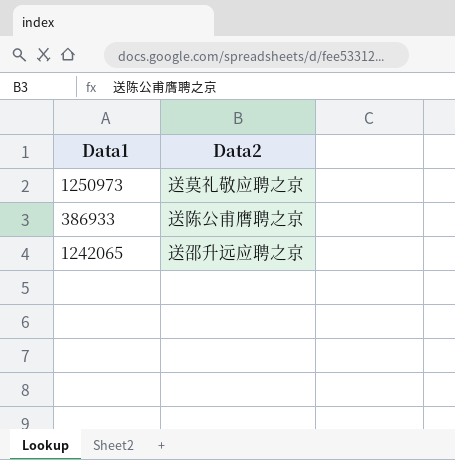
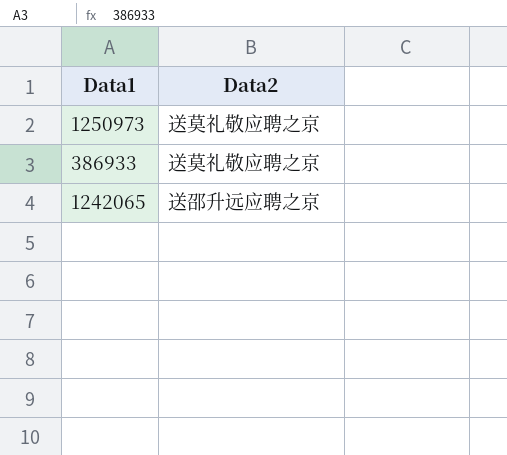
386933 | Data2: 送陈公甫膺聘之京 -> 送莫礼敬应聘之京

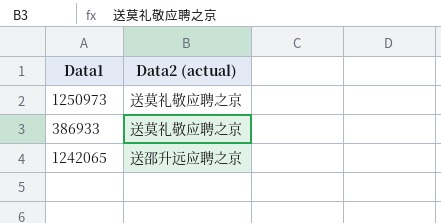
column name: Data2 -> Data2 (actual)

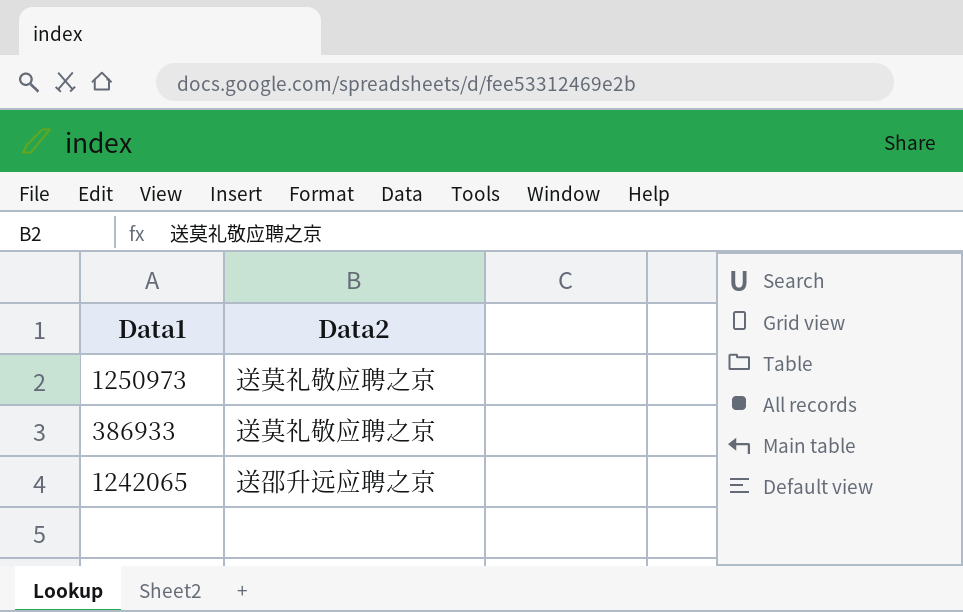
column name: Data2 (actual) -> Data2

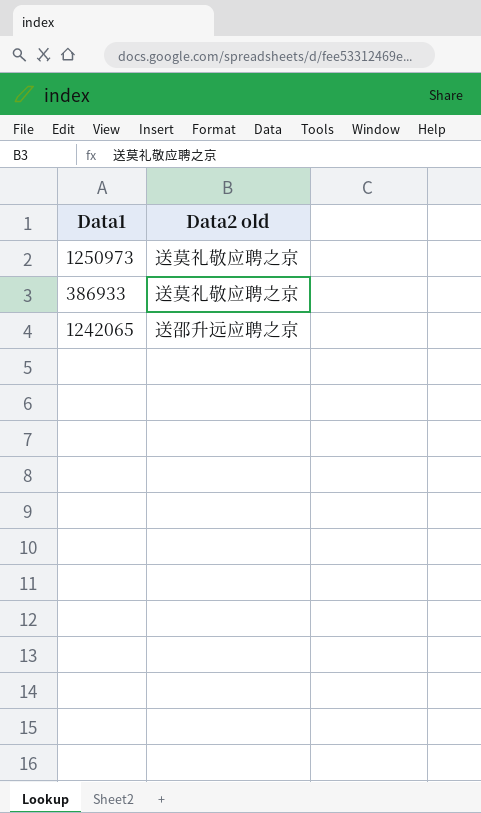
column name: Data2 -> Data2 old

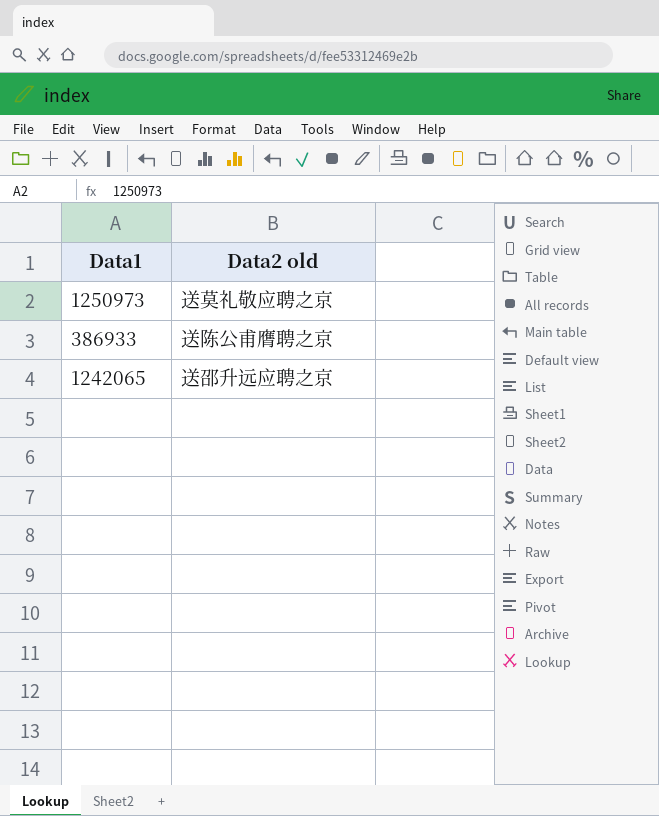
386933 | Data2 old: 送莫礼敬应聘之京 -> 送陈公甫膺聘之京

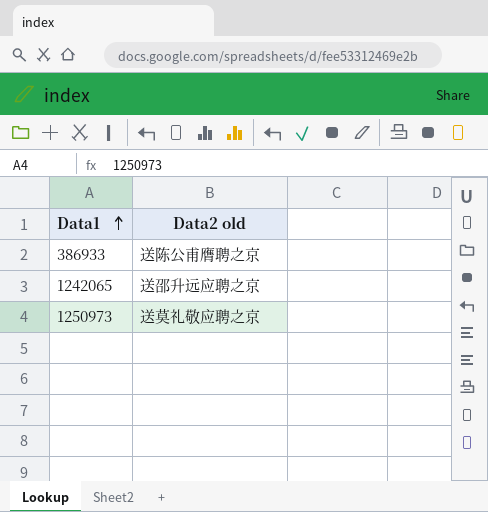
row order: none -> Data1 ascending

